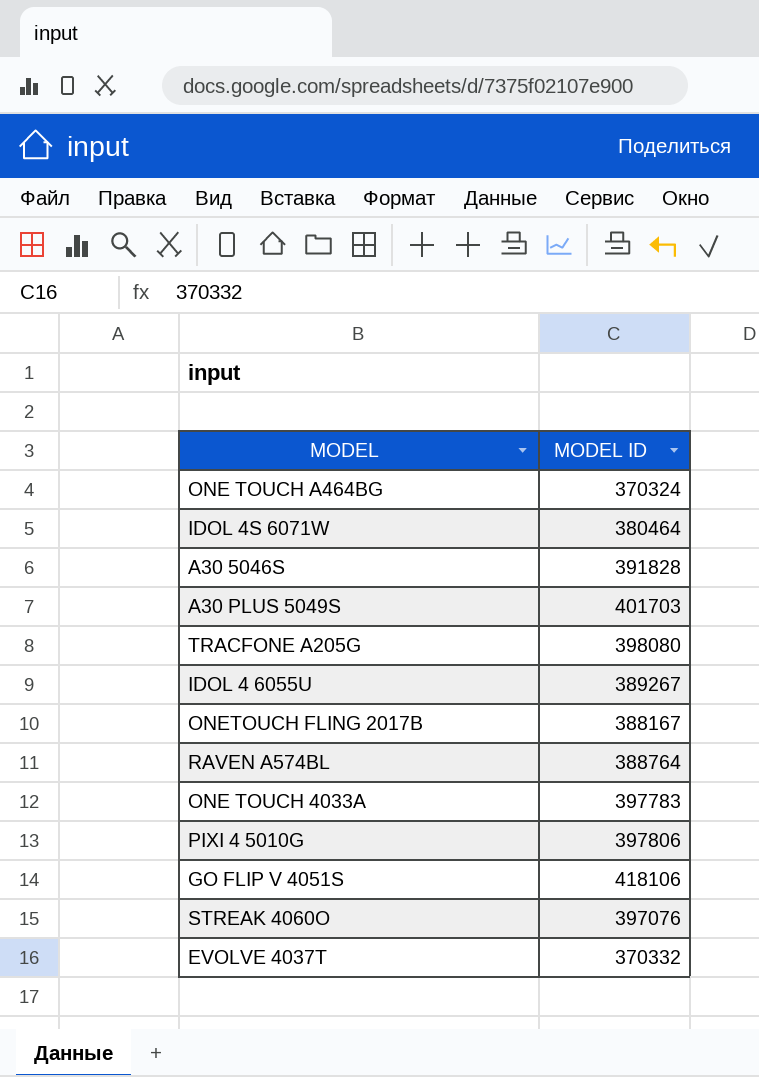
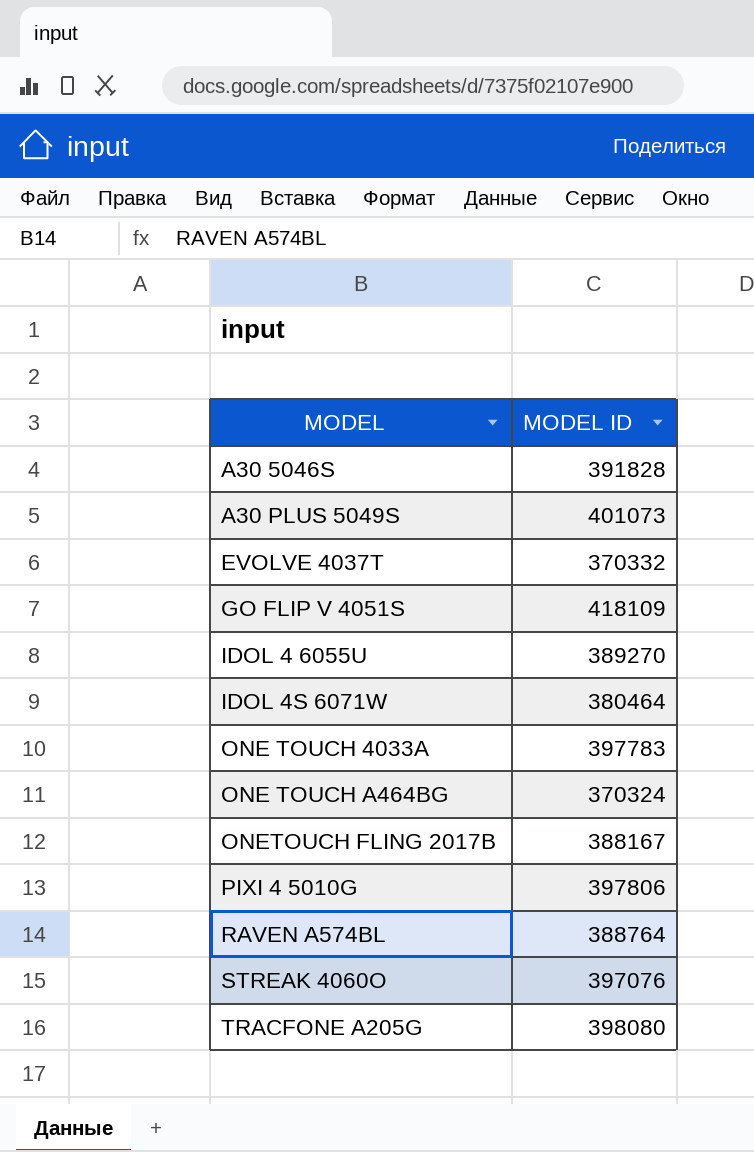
row order: none -> MODEL ascending
A30 PLUS 5049S | MODEL ID: 401703 -> 401073
GO FLIP V 4051S | MODEL ID: 418106 -> 418109
IDOL 4 6055U | MODEL ID: 389267 -> 389270

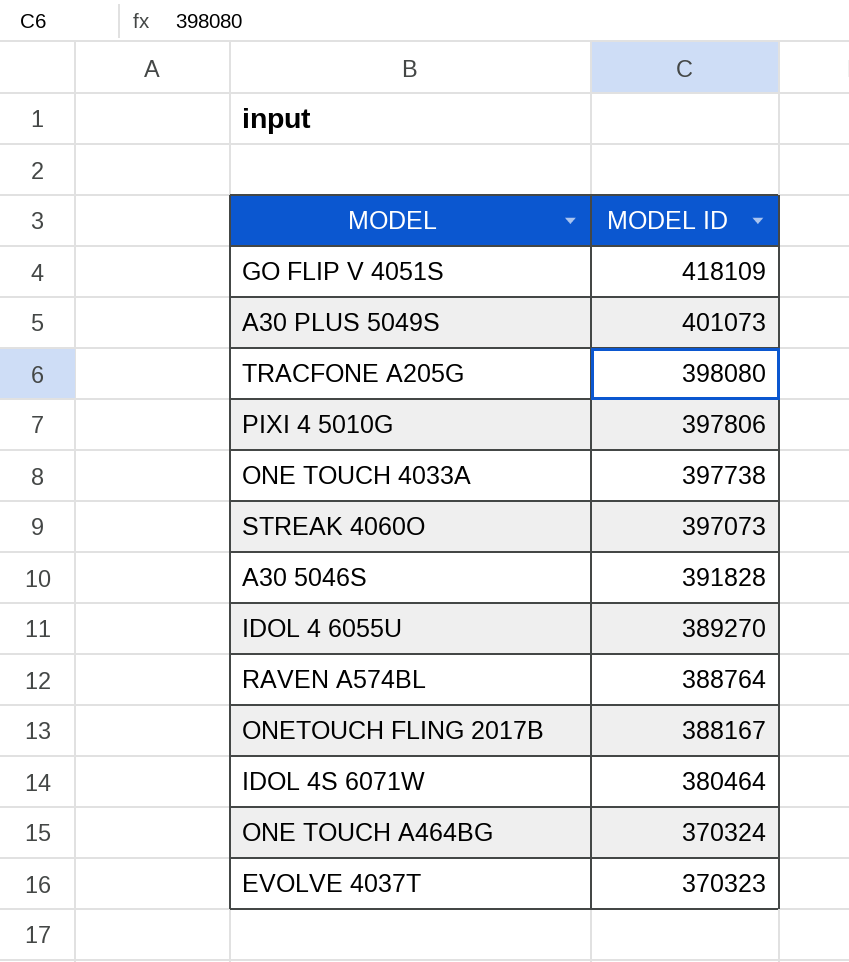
row order: MODEL ascending -> MODEL ID descending
ONE TOUCH 4033A | MODEL ID: 397783 -> 397738
STREAK 4060O | MODEL ID: 397076 -> 397073
EVOLVE 4037T | MODEL ID: 370332 -> 370323

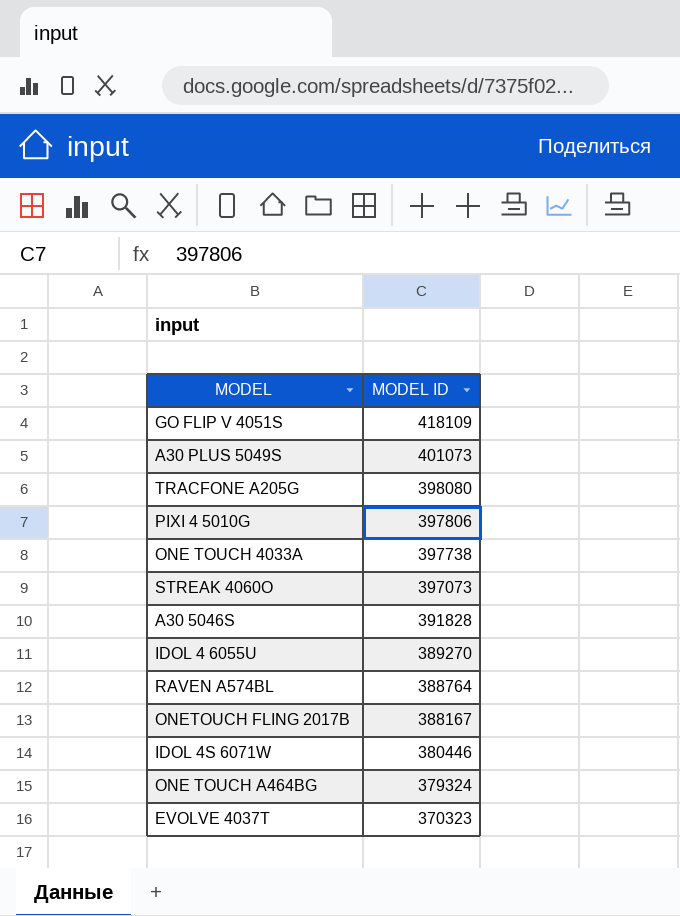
IDOL 4S 6071W | MODEL ID: 380464 -> 380446
ONE TOUCH A464BG | MODEL ID: 370324 -> 379324

